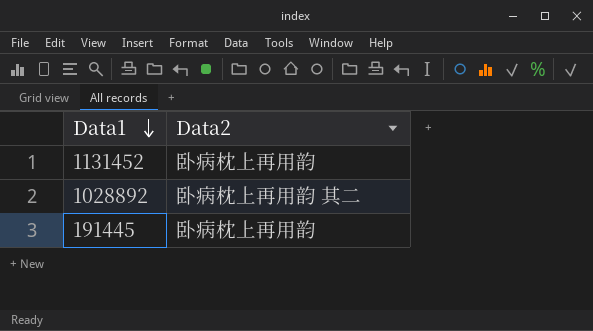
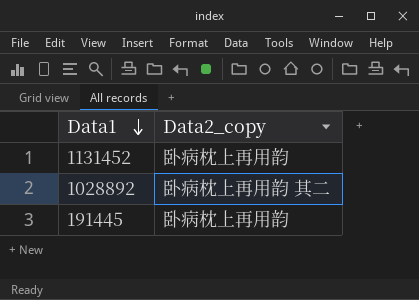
column name: Data2 -> Data2_copy

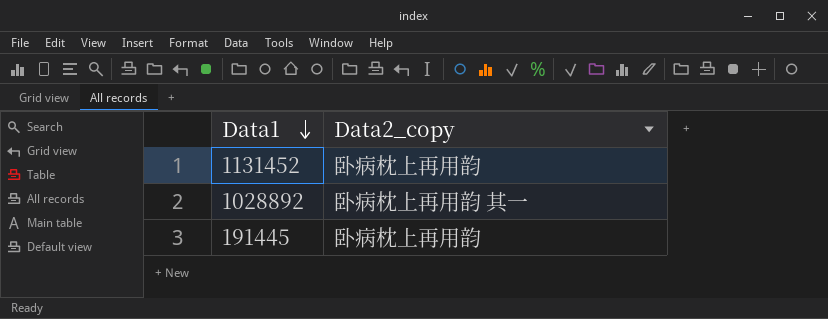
1028892 | Data2_copy: 卧病枕上再用韵 其二 -> 卧病枕上再用韵 其一

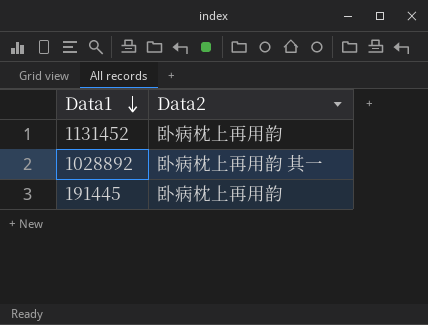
column name: Data2_copy -> Data2

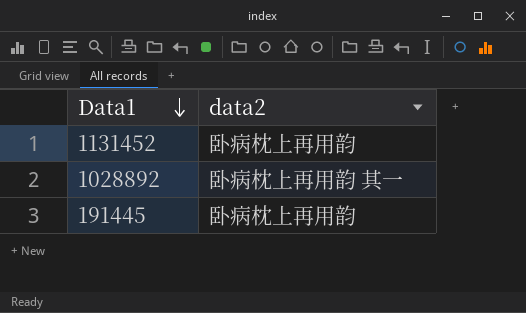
column name: Data2 -> data2

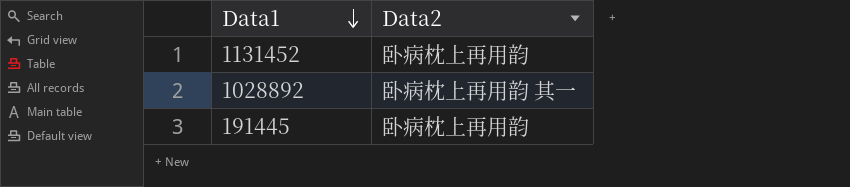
column name: data2 -> Data2

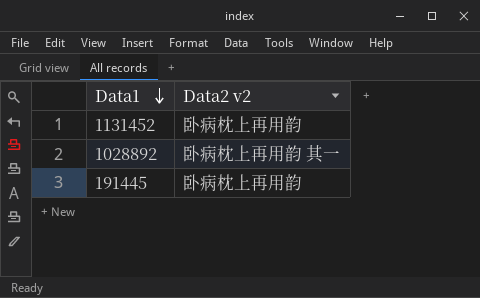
column name: Data2 -> Data2 v2

